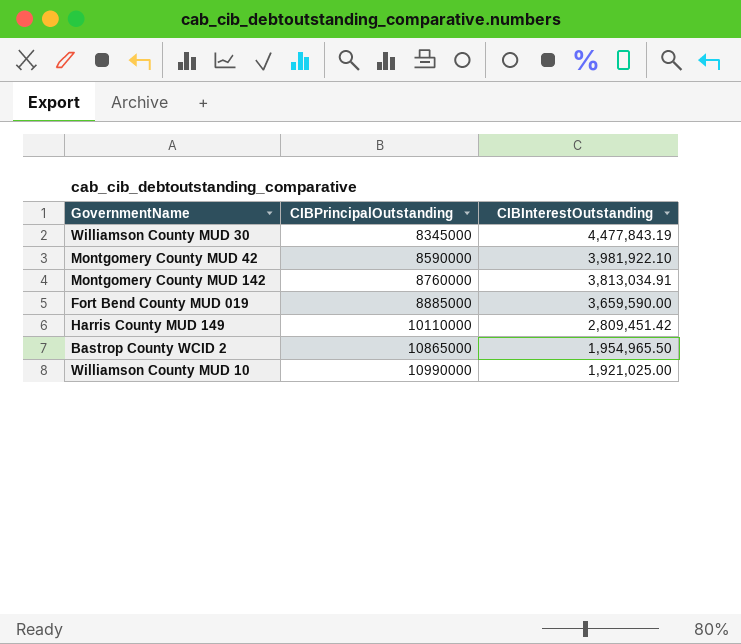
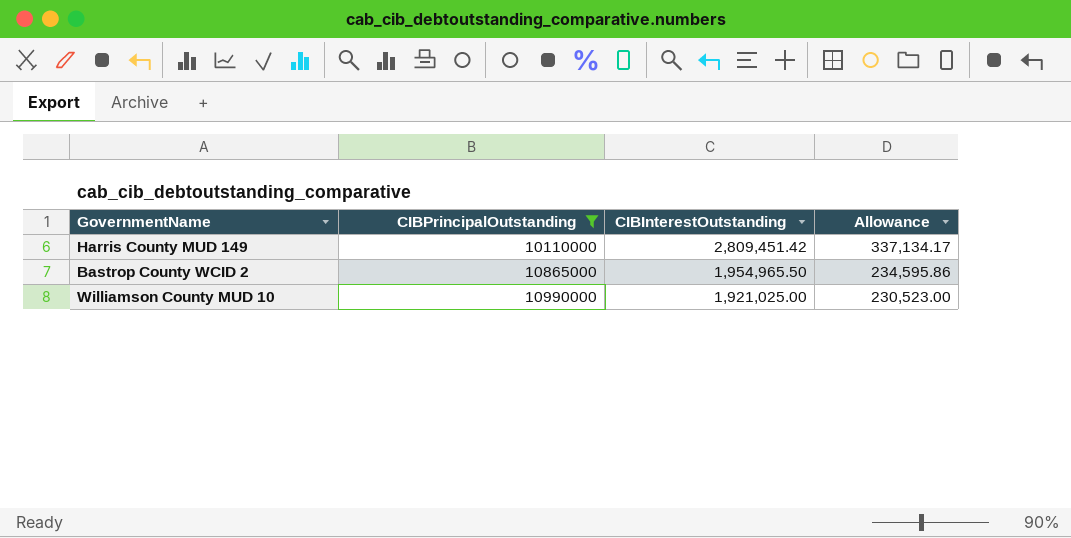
filter: none -> CIBPrincipalOutstanding >= 10110000
column Allowance | formula: none -> [CIBInterestOutstanding] * 0.12

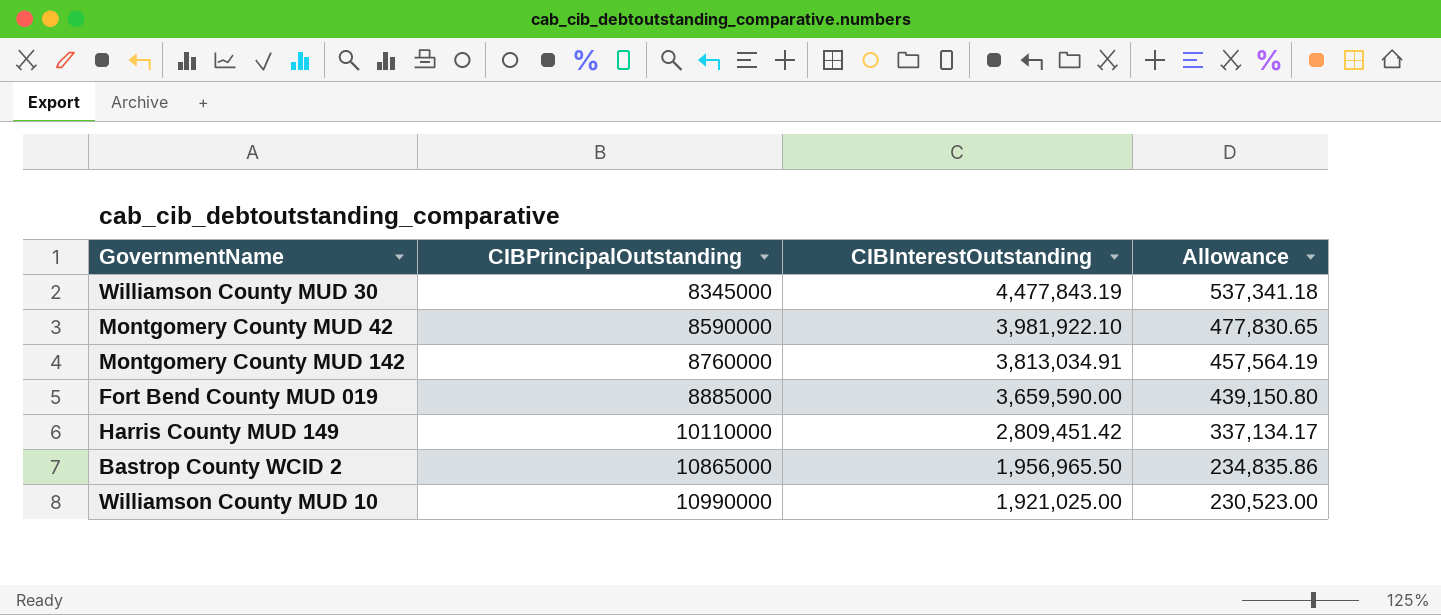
filter: CIBPrincipalOutstanding >= 10110000 -> none
Bastrop County WCID 2 | CIBInterestOutstanding: 1,954,965.50 -> 1,956,965.50
Bastrop County WCID 2 | Allowance: 234,595.86 -> 234,835.86

